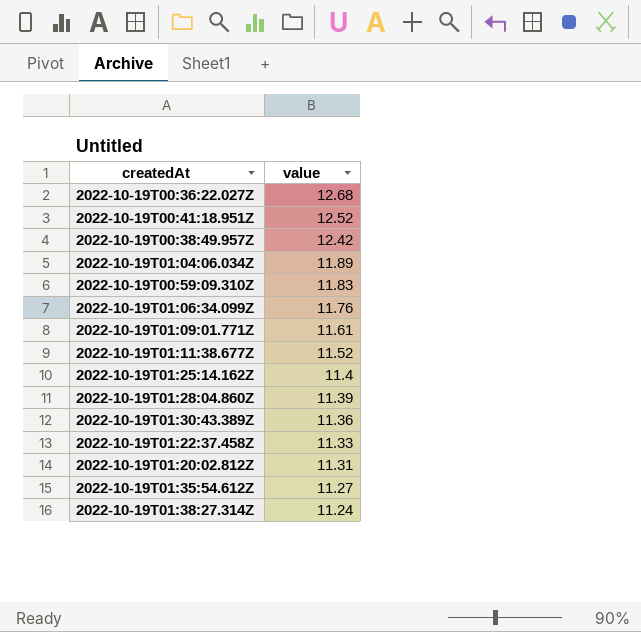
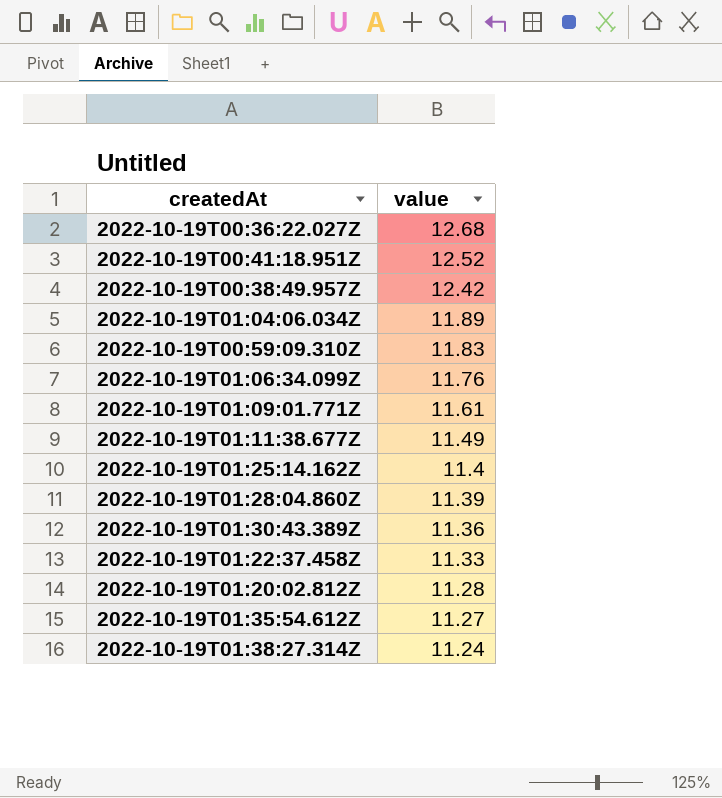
2022-10-19T01:11:38.677Z | value: 11.52 -> 11.49
2022-10-19T01:20:02.812Z | value: 11.31 -> 11.28

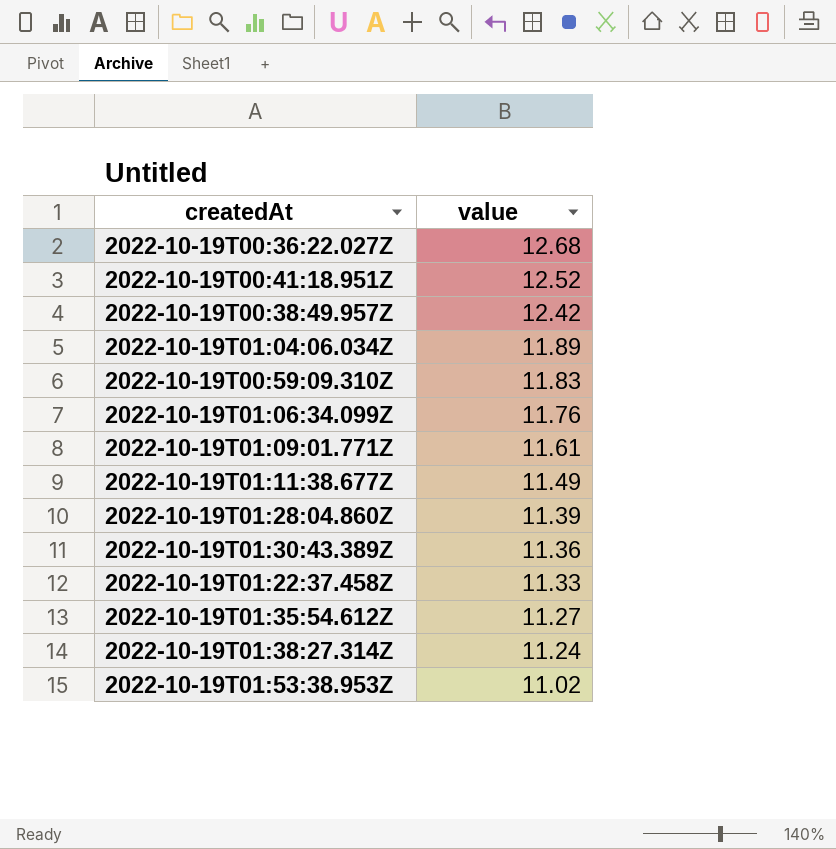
row 2022-10-19T01:25:14.162Z: 11.4 -> none
row 2022-10-19T01:20:02.812Z: 11.28 -> none
row 2022-10-19T01:53:38.953Z: none -> 11.02

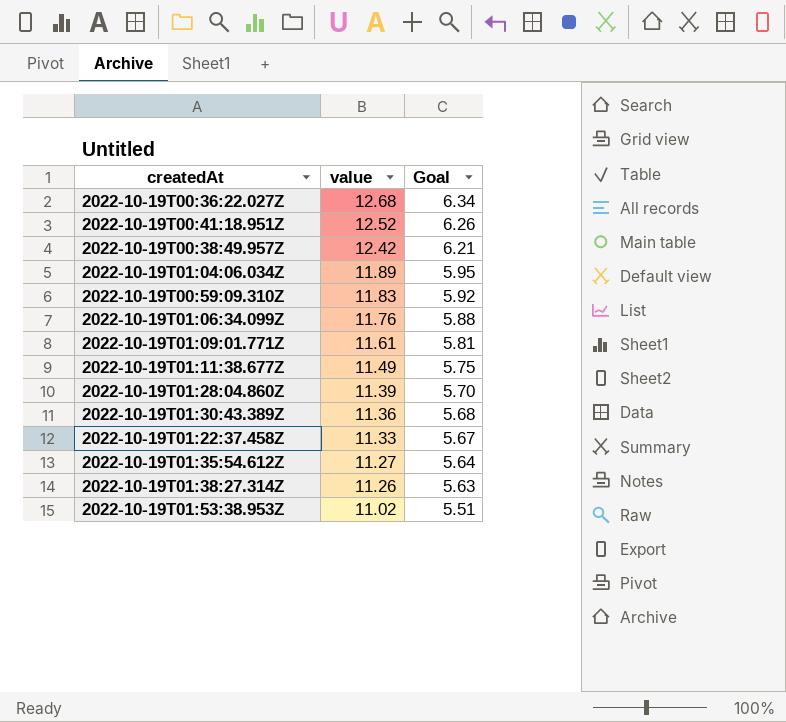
column Goal | formula: none -> [value] * 0.5
2022-10-19T01:38:27.314Z | value: 11.24 -> 11.26

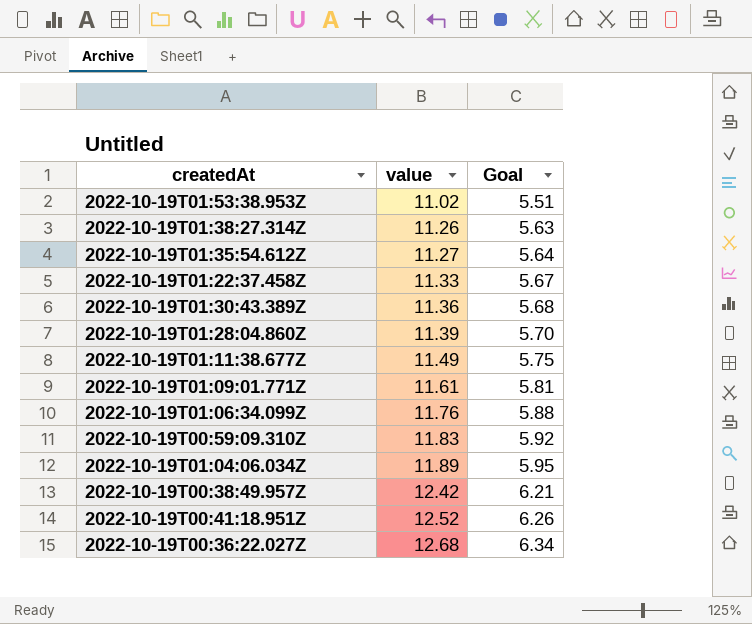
row order: value descending -> value ascending

